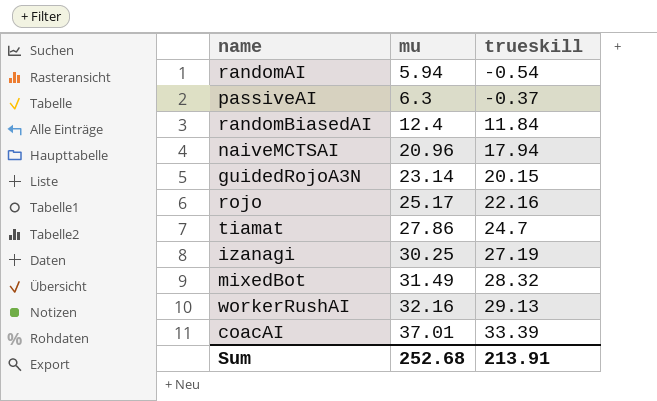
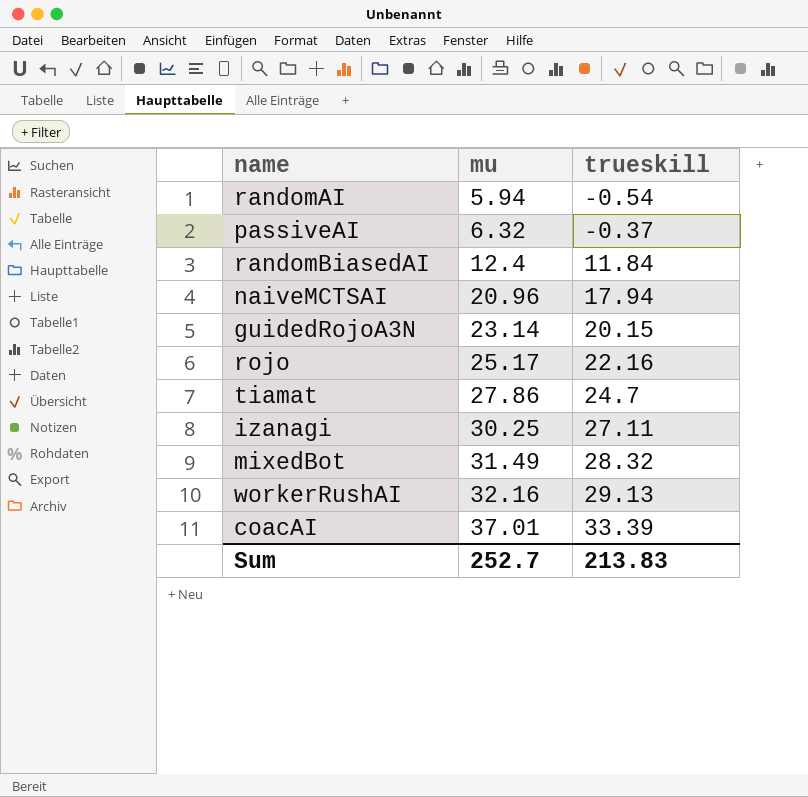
passiveAI | mu: 6.3 -> 6.32
izanagi | trueskill: 27.19 -> 27.11
Sum | mu: 252.68 -> 252.7
Sum | trueskill: 213.91 -> 213.83

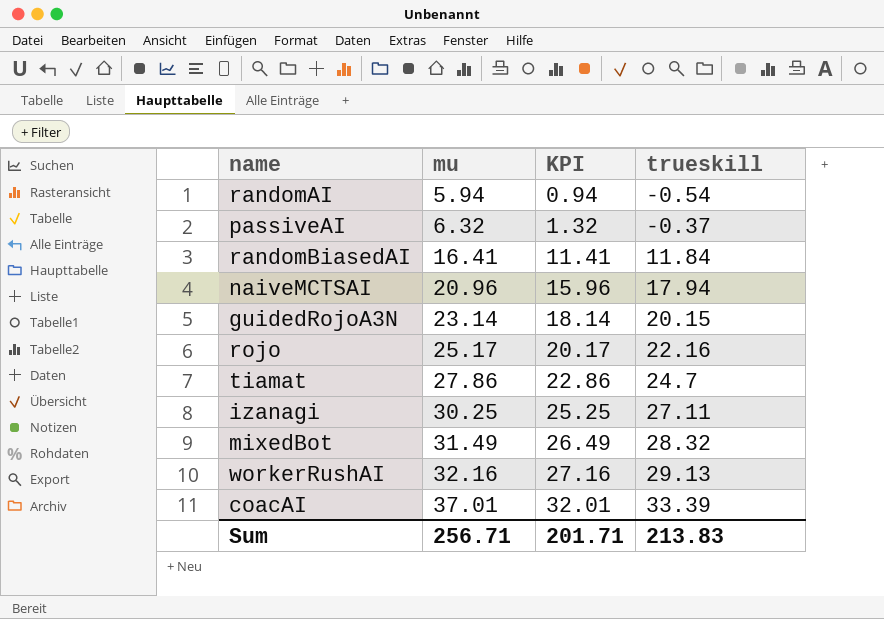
column KPI | formula: none -> [mu] - 5
randomBiasedAI | mu: 12.4 -> 16.41
Sum | mu: 252.7 -> 256.71

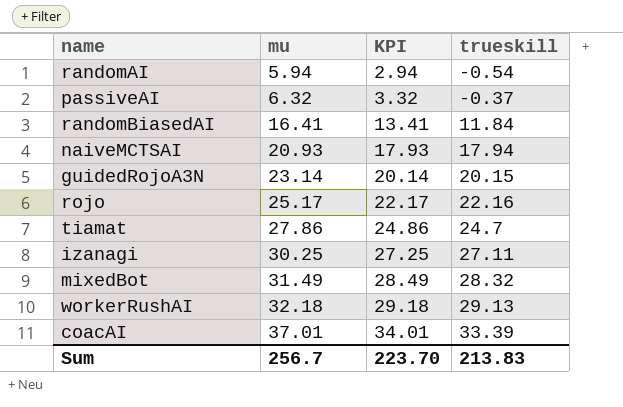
column KPI | formula: [mu] - 5 -> [mu] - 3
naiveMCTSAI | mu: 20.96 -> 20.93
workerRushAI | mu: 32.16 -> 32.18
Sum | mu: 256.71 -> 256.7
Sum | KPI: 201.71 -> 223.70

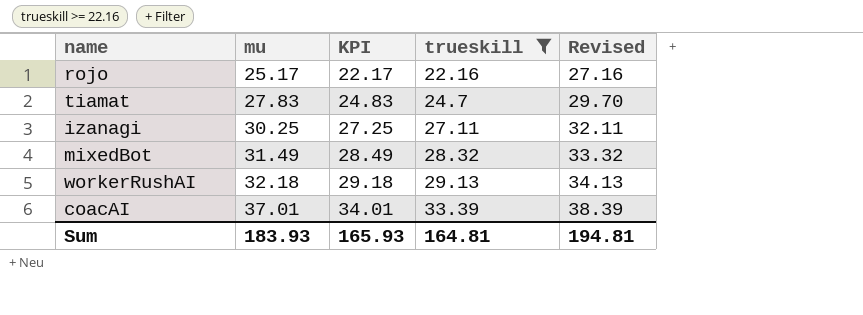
filter: none -> trueskill >= 22.16
column Revised | formula: none -> [trueskill] + 5
tiamat | mu: 27.86 -> 27.83
tiamat | KPI: 24.86 -> 24.83
Sum | mu: 256.7 -> 183.93
Sum | KPI: 223.70 -> 165.93
Sum | trueskill: 213.83 -> 164.81

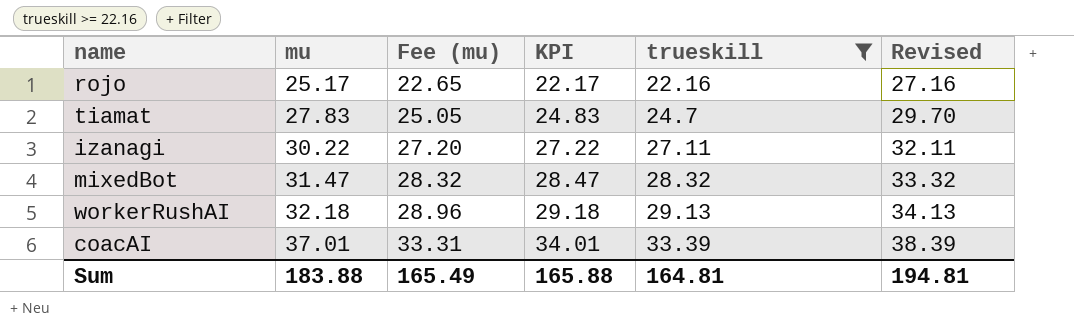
column Fee (mu) | formula: none -> [mu] * 0.9
izanagi | mu: 30.25 -> 30.22
izanagi | KPI: 27.25 -> 27.22
mixedBot | mu: 31.49 -> 31.47
mixedBot | KPI: 28.49 -> 28.47
Sum | mu: 183.93 -> 183.88
Sum | KPI: 165.93 -> 165.88

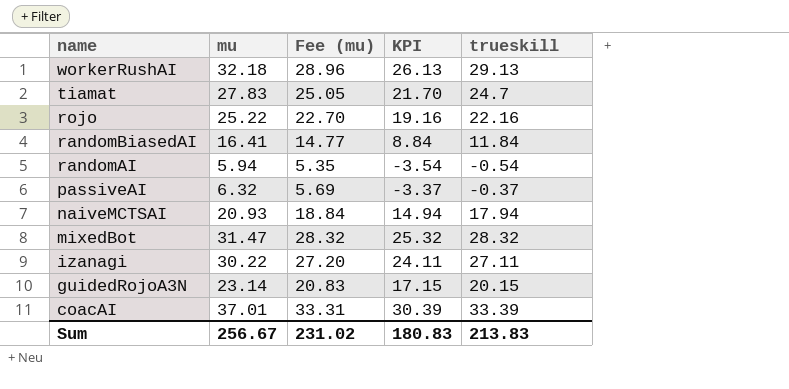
filter: trueskill >= 22.16 -> none
row order: mu ascending -> name descending
column Revised | formula: [trueskill] + 5 -> none
column KPI | formula: [mu] - 3 -> [trueskill] - 3
rojo | mu: 25.17 -> 25.22
rojo | Fee (mu): 22.65 -> 22.70
Sum | mu: 183.88 -> 256.67
Sum | Fee (mu): 165.49 -> 231.02
Sum | KPI: 165.88 -> 180.83
Sum | trueskill: 164.81 -> 213.83

